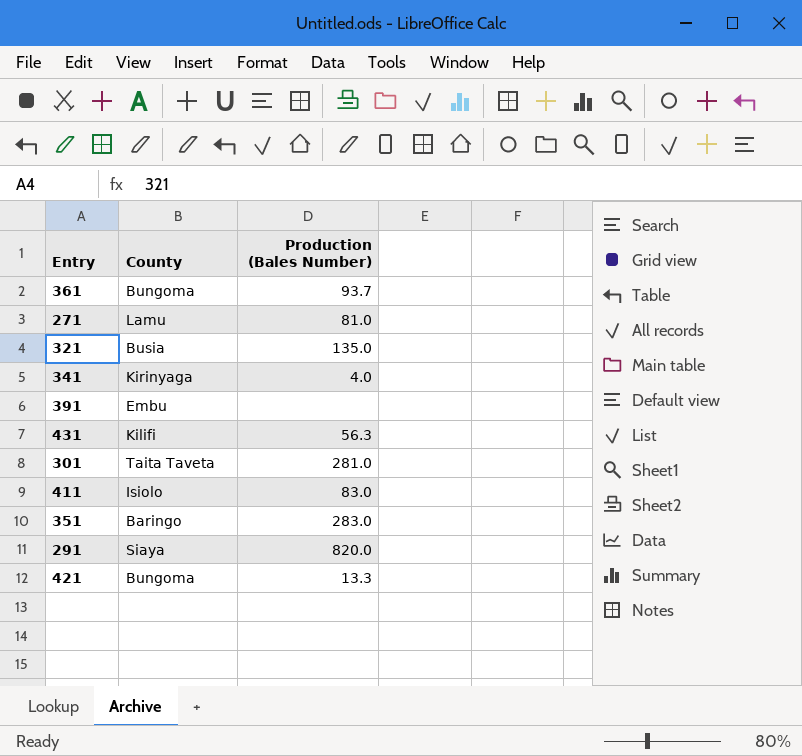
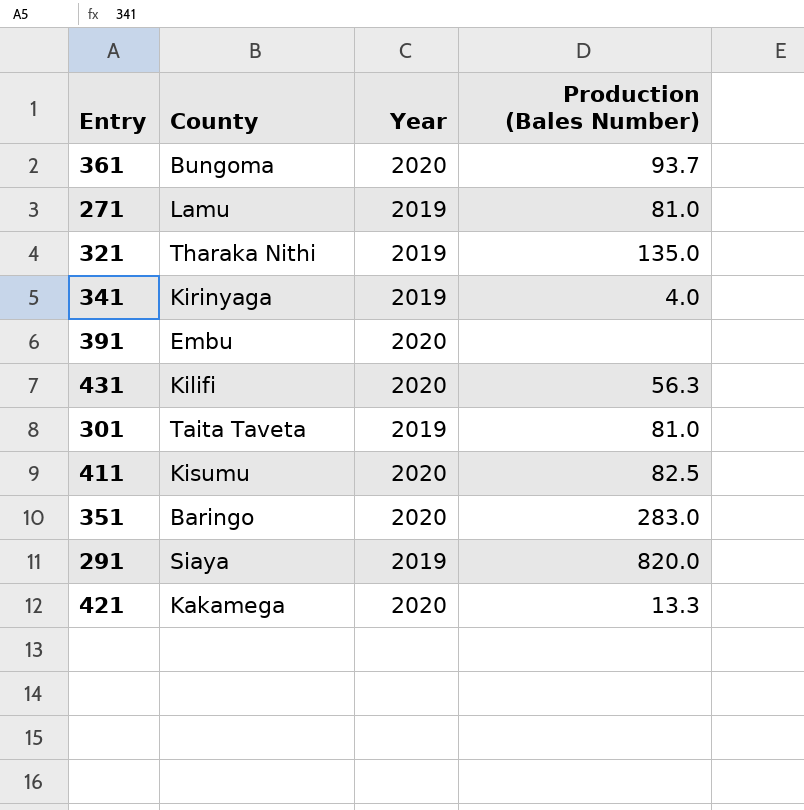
column Year | position: none -> 3
321 | County: Busia -> Tharaka Nithi
301 | Production (Bales Number): 281.0 -> 81.0
411 | County: Isiolo -> Kisumu
411 | Production (Bales Number): 83.0 -> 82.5
421 | County: Bungoma -> Kakamega

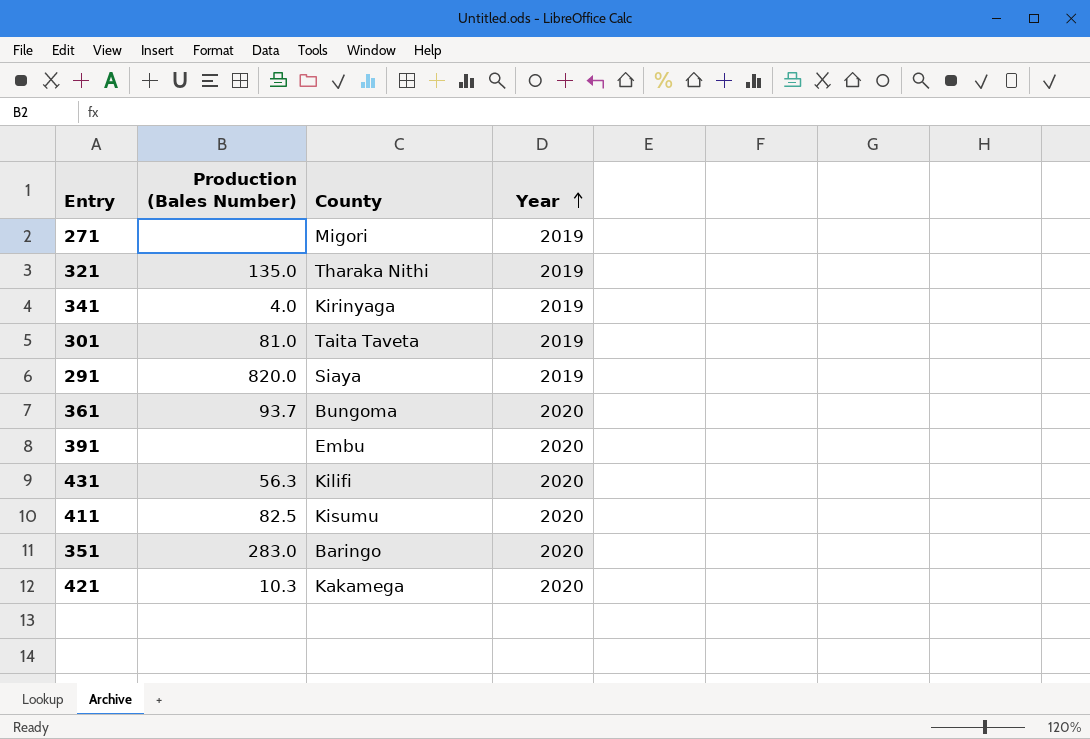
row order: none -> Year ascending
column Production (Bales Number) | position: 4 -> 2
271 | Production (Bales Number): 81.0 -> none
271 | County: Lamu -> Migori
421 | Production (Bales Number): 13.3 -> 10.3

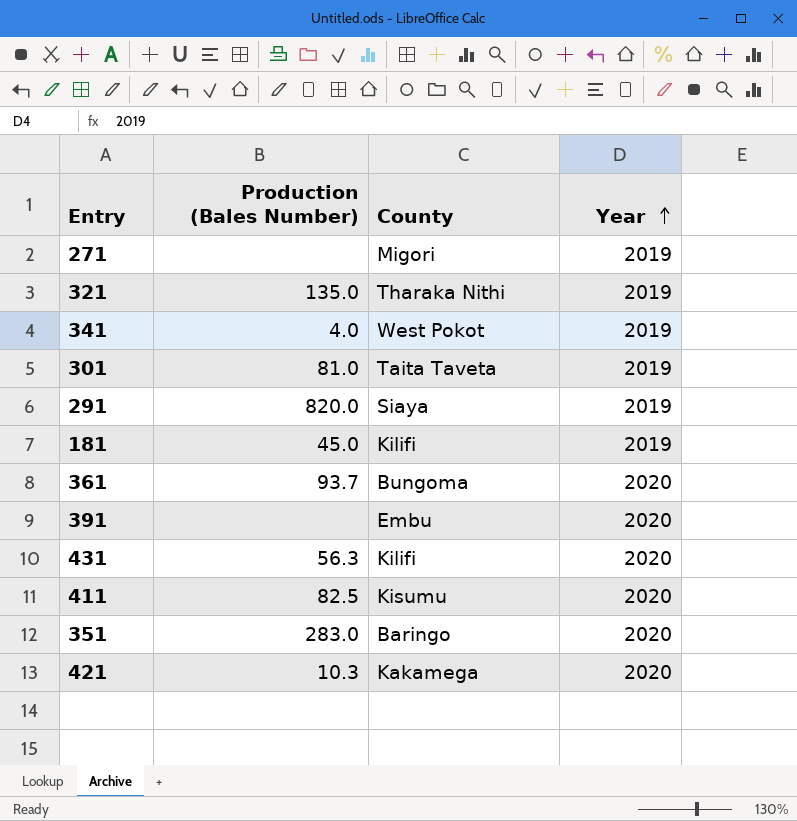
341 | County: Kirinyaga -> West Pokot
row 181: none -> 45.0 | Kilifi | 2019

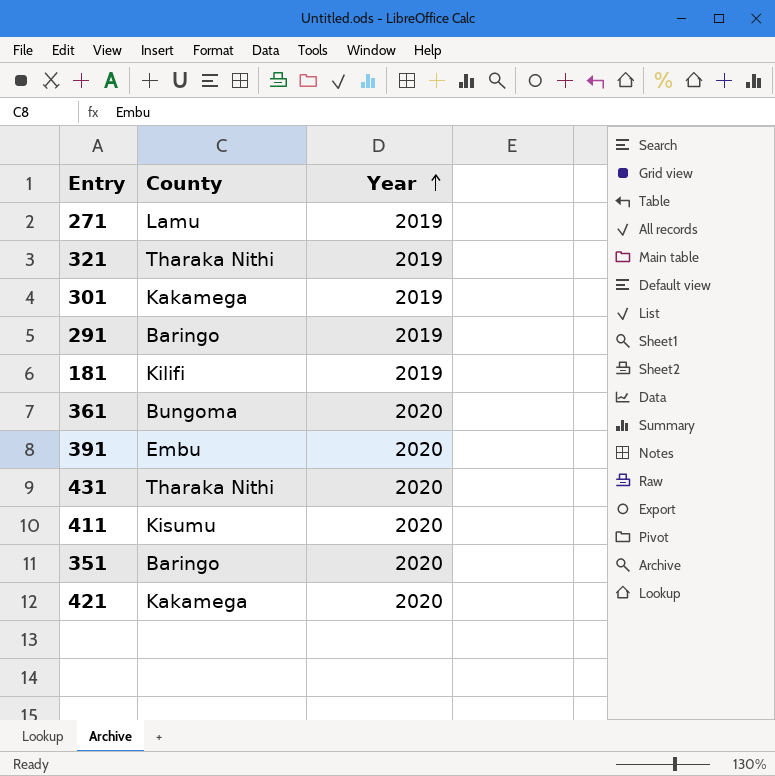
column Production (Bales Number) | position: 2 -> none
row 341: 4.0 | West Pokot | 2019 -> none
271 | County: Migori -> Lamu
301 | County: Taita Taveta -> Kakamega
291 | County: Siaya -> Baringo
431 | County: Kilifi -> Tharaka Nithi

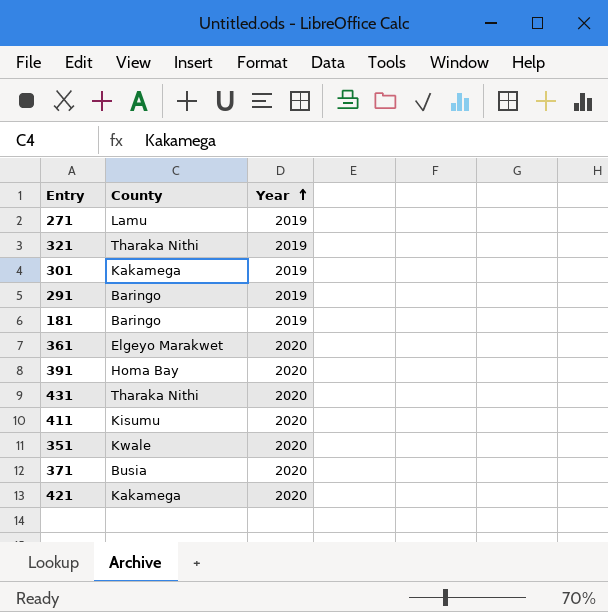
181 | County: Kilifi -> Baringo
361 | County: Bungoma -> Elgeyo Marakwet
391 | County: Embu -> Homa Bay
351 | County: Baringo -> Kwale
row 371: none -> Busia | 2020

